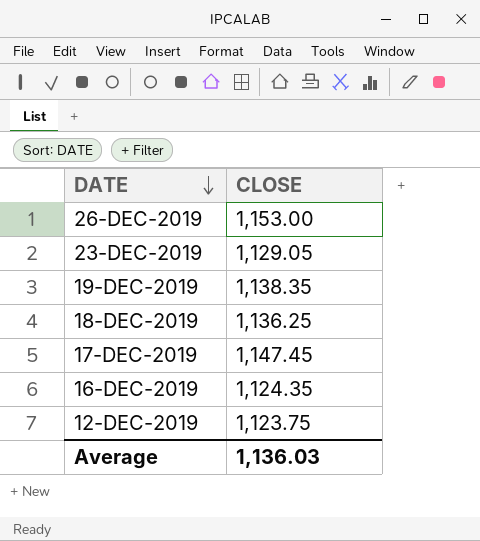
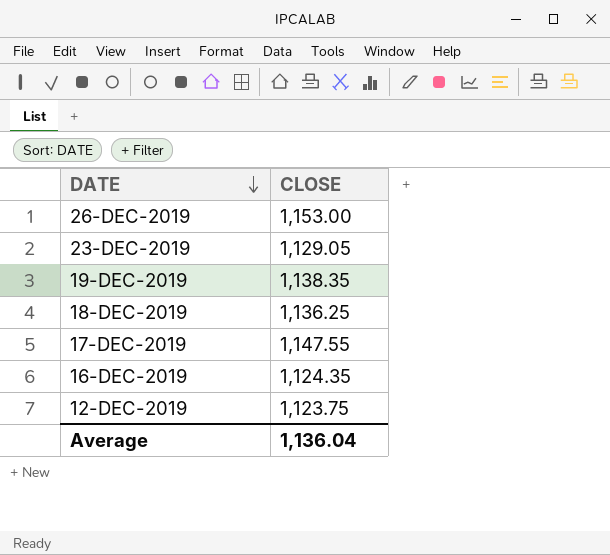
17-DEC-2019 | CLOSE: 1,147.45 -> 1,147.55
Average | CLOSE: 1,136.03 -> 1,136.04

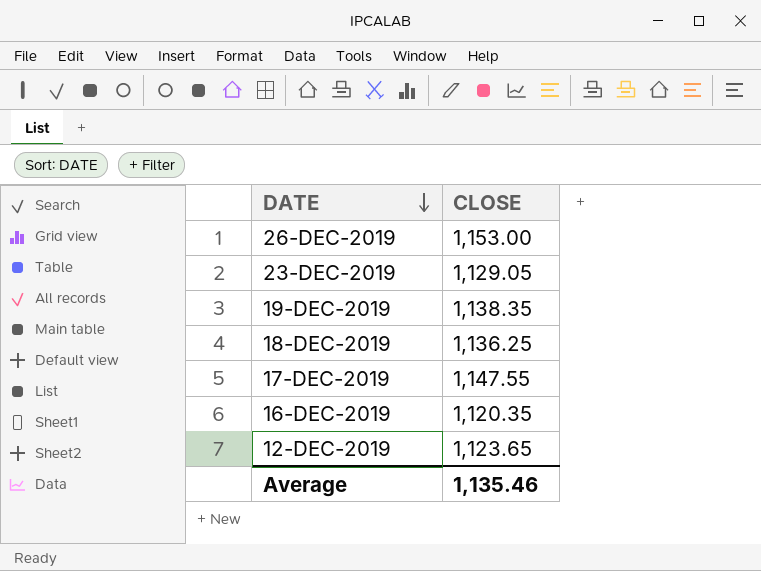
16-DEC-2019 | CLOSE: 1,124.35 -> 1,120.35
12-DEC-2019 | CLOSE: 1,123.75 -> 1,123.65
Average | CLOSE: 1,136.04 -> 1,135.46

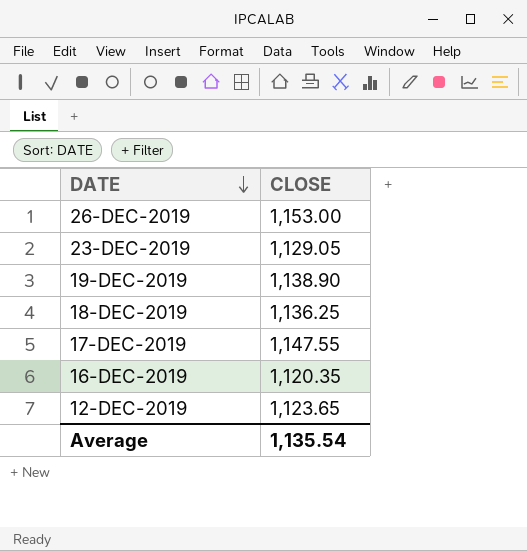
19-DEC-2019 | CLOSE: 1,138.35 -> 1,138.90
Average | CLOSE: 1,135.46 -> 1,135.54

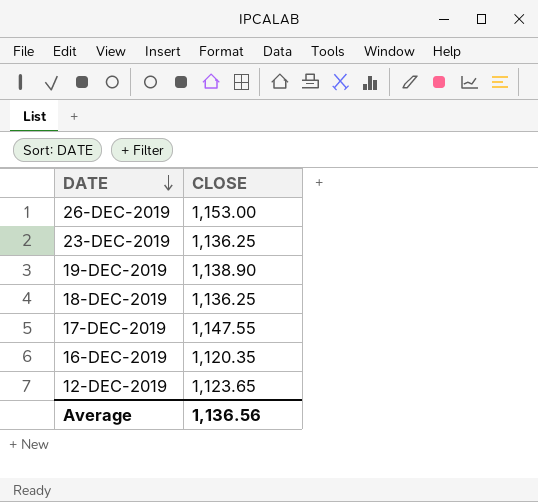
23-DEC-2019 | CLOSE: 1,129.05 -> 1,136.25
Average | CLOSE: 1,135.54 -> 1,136.56

